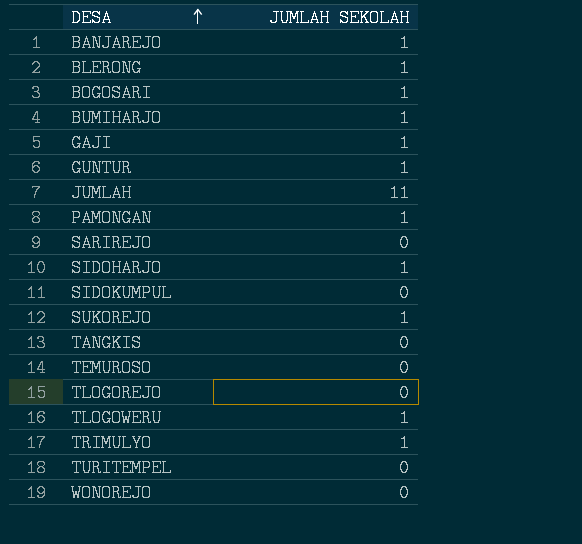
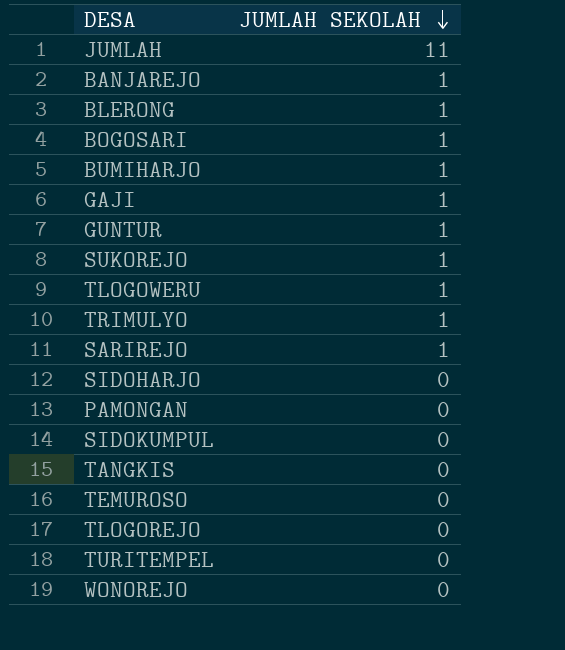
row order: DESA ascending -> JUMLAH SEKOLAH descending
SARIREJO | JUMLAH SEKOLAH: 0 -> 1
SIDOHARJO | JUMLAH SEKOLAH: 1 -> 0
PAMONGAN | JUMLAH SEKOLAH: 1 -> 0

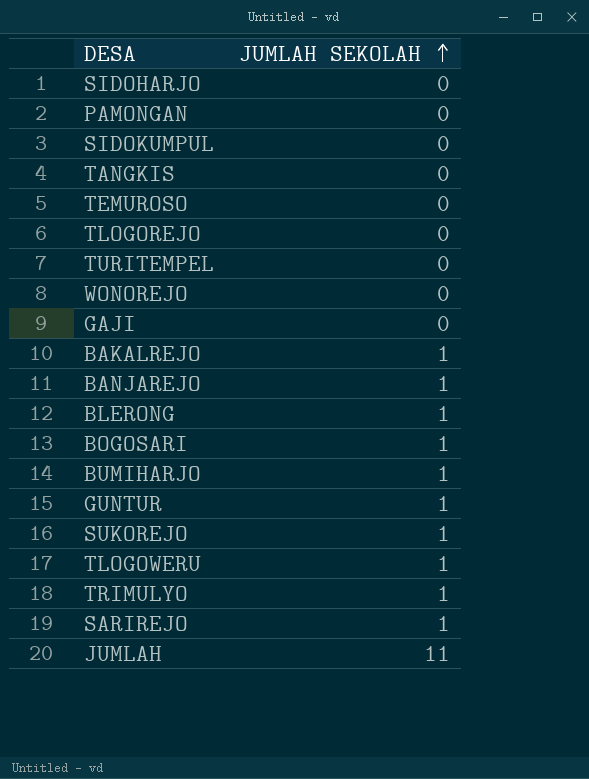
row order: JUMLAH SEKOLAH descending -> JUMLAH SEKOLAH ascending
GAJI | JUMLAH SEKOLAH: 1 -> 0
row BAKALREJO: none -> 1

